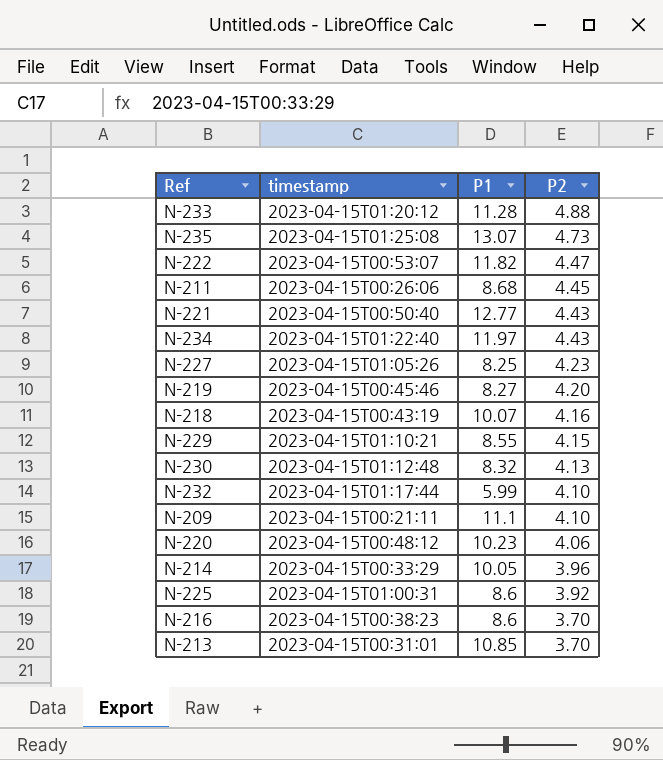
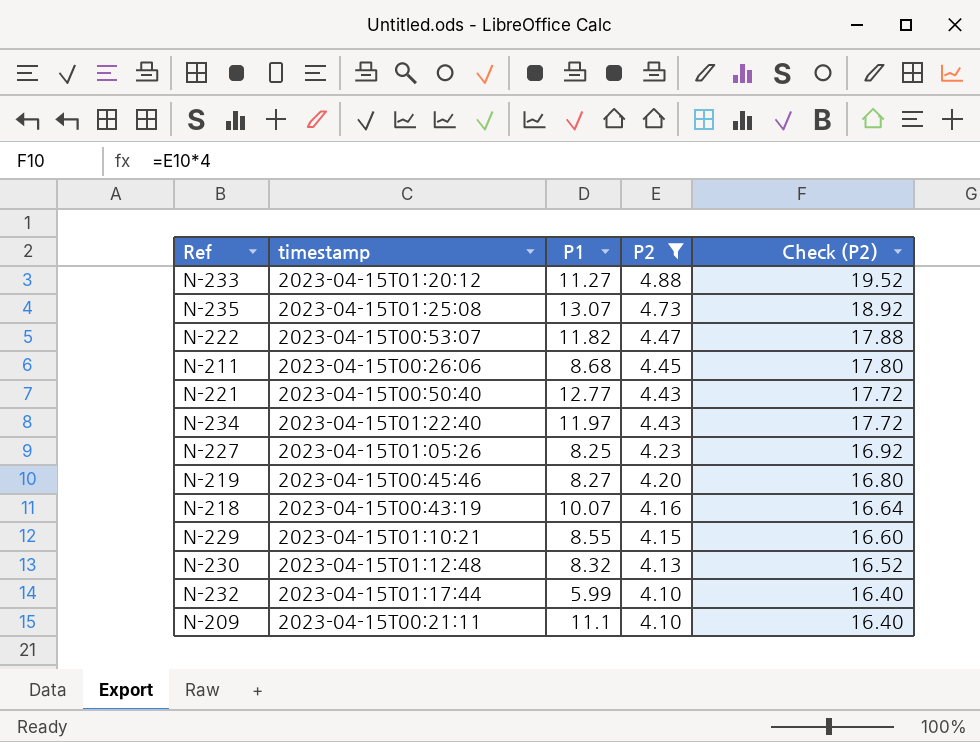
filter: none -> P2 >= 4.10
column Check (P2) | formula: none -> [P2] * 4
N-233 | P1: 11.28 -> 11.27

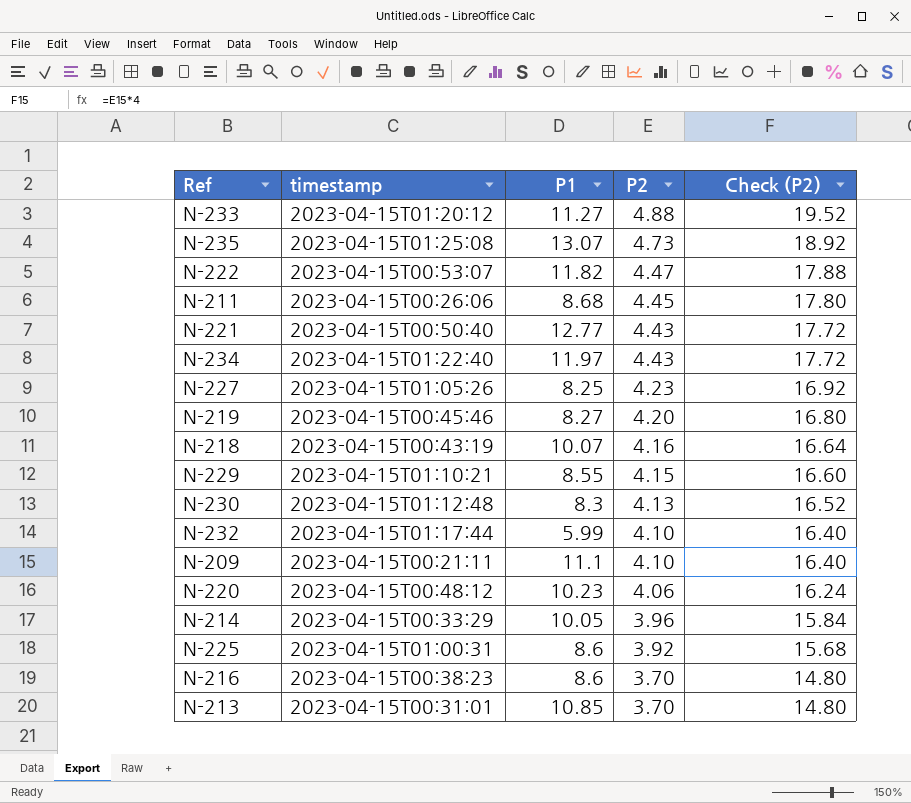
filter: P2 >= 4.10 -> none
N-230 | P1: 8.32 -> 8.3

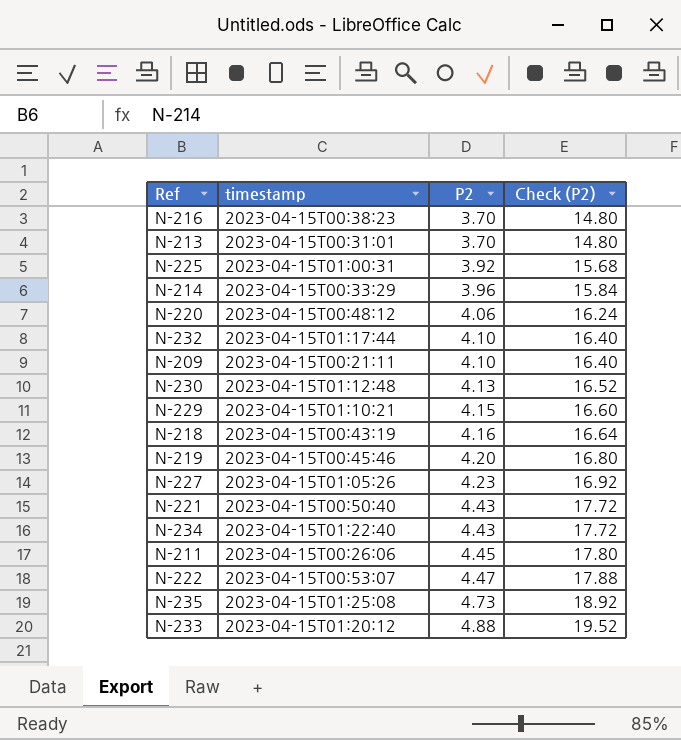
row order: P2 descending -> P2 ascending
column P1 | position: 3 -> none

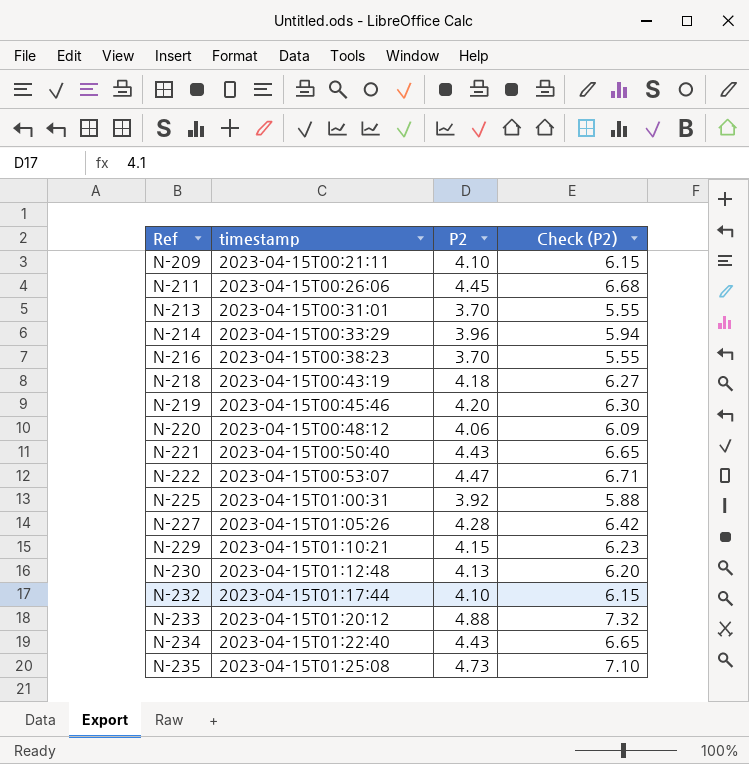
row order: P2 ascending -> Ref ascending
column Check (P2) | formula: [P2] * 4 -> [P2] * 1.5
N-218 | P2: 4.16 -> 4.18
N-227 | P2: 4.23 -> 4.28

